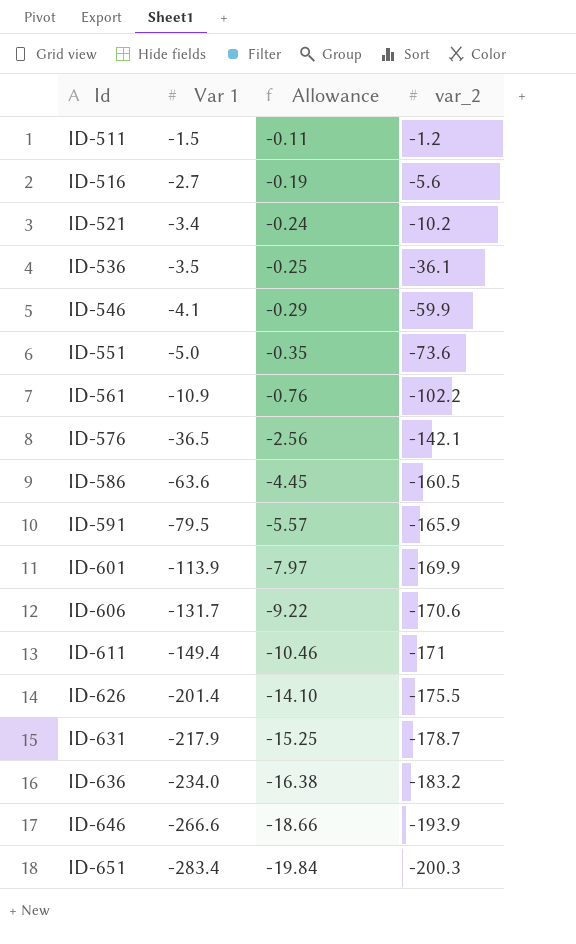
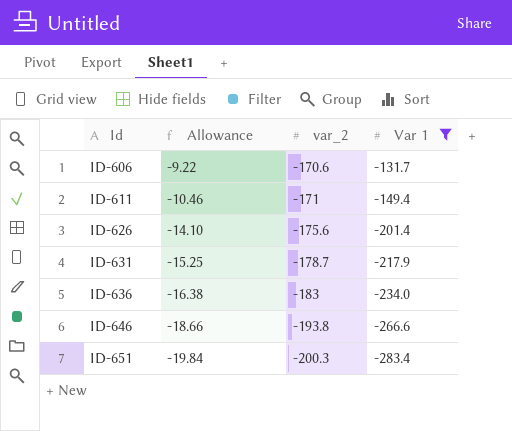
filter: none -> Var 1 <= -131.7
column Var 1 | position: 2 -> 4
ID-626 | var_2: -175.5 -> -175.6
ID-636 | var_2: -183.2 -> -183
ID-646 | var_2: -193.9 -> -193.8

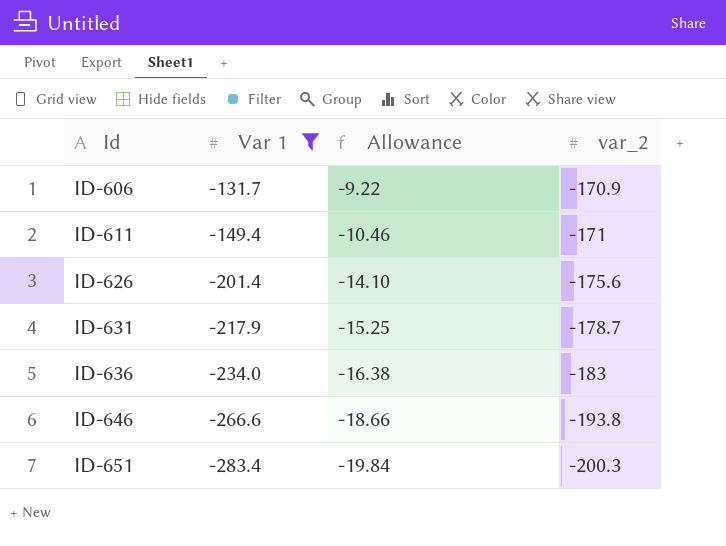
column Var 1 | position: 4 -> 2
ID-606 | var_2: -170.6 -> -170.9

